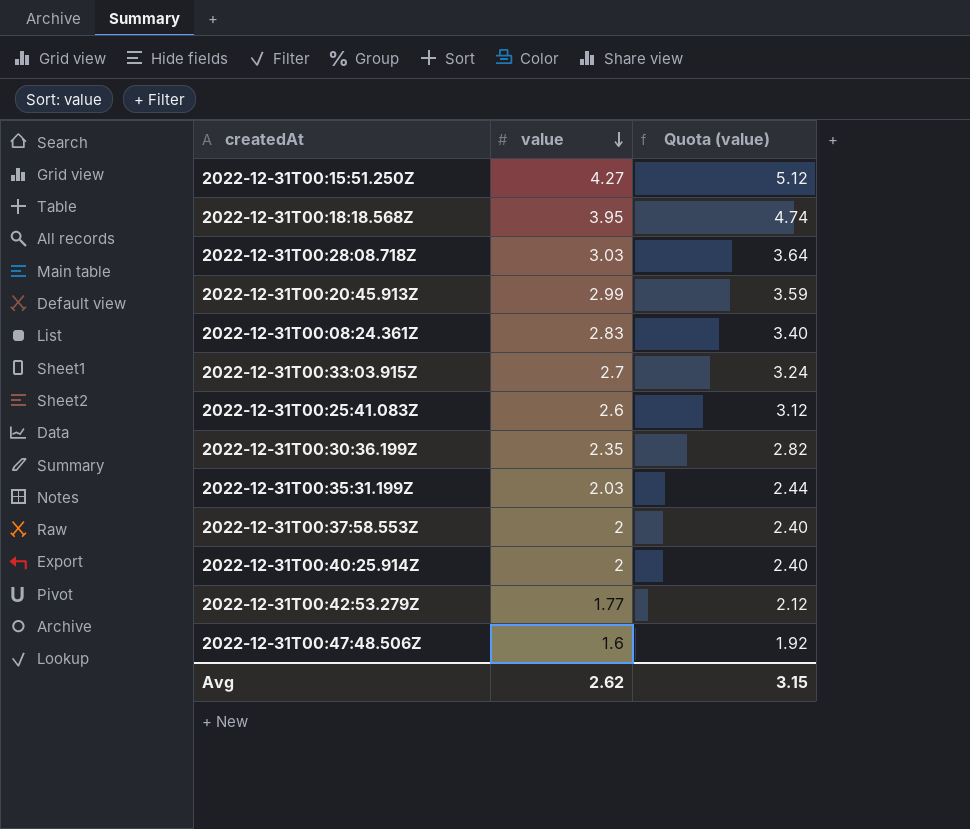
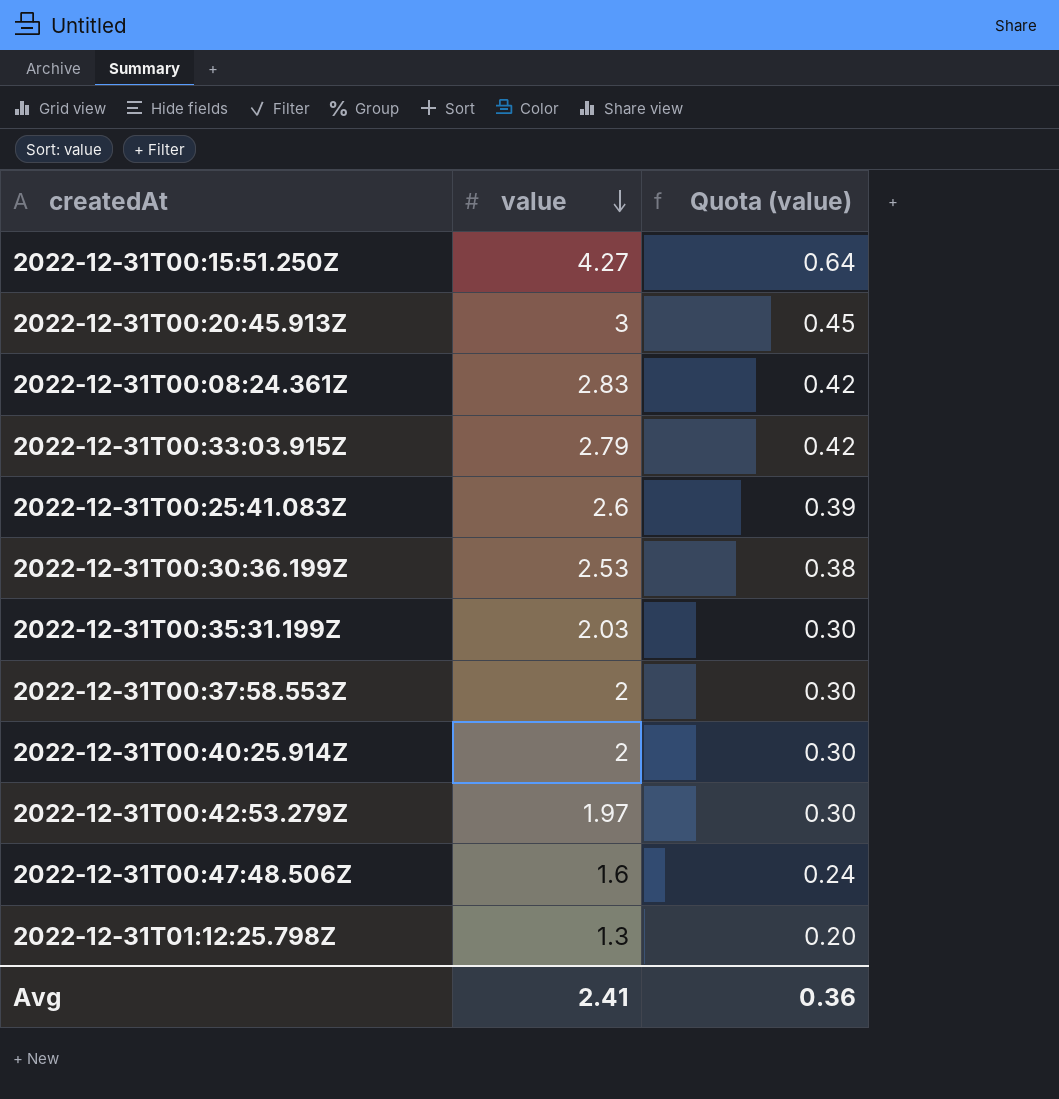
column Quota (value) | formula: [value] * 1.2 -> [value] * 0.15
row 2022-12-31T00:18:18.568Z: 3.95 | 4.74 -> none
row 2022-12-31T00:28:08.718Z: 3.03 | 3.64 -> none
2022-12-31T00:20:45.913Z | value: 2.99 -> 3
2022-12-31T00:33:03.915Z | value: 2.7 -> 2.79
2022-12-31T00:30:36.199Z | value: 2.35 -> 2.53
2022-12-31T00:42:53.279Z | value: 1.77 -> 1.97
row 2022-12-31T01:12:25.798Z: none -> 1.3 | 0.20
Avg | value: 2.62 -> 2.41
Avg | Quota (value): 3.15 -> 0.36

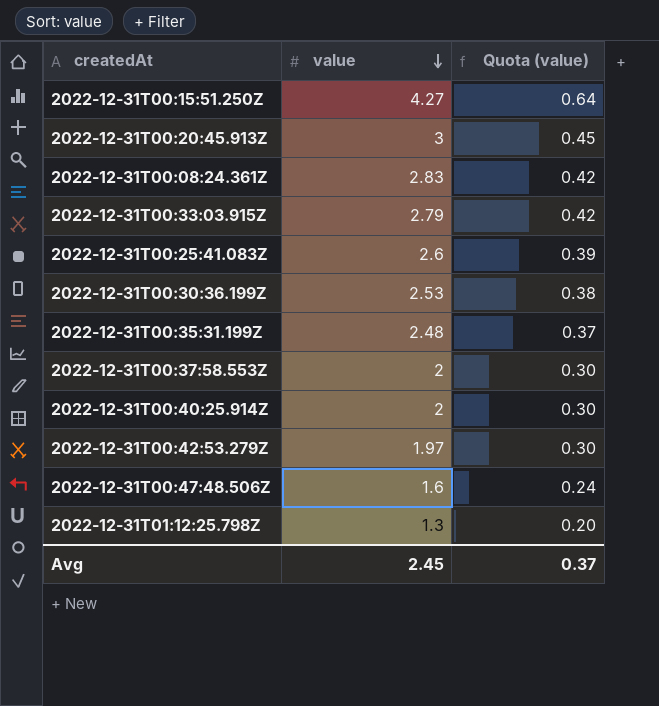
2022-12-31T00:35:31.199Z | value: 2.03 -> 2.48
2022-12-31T00:35:31.199Z | Quota (value): 0.30 -> 0.37
Avg | value: 2.41 -> 2.45
Avg | Quota (value): 0.36 -> 0.37

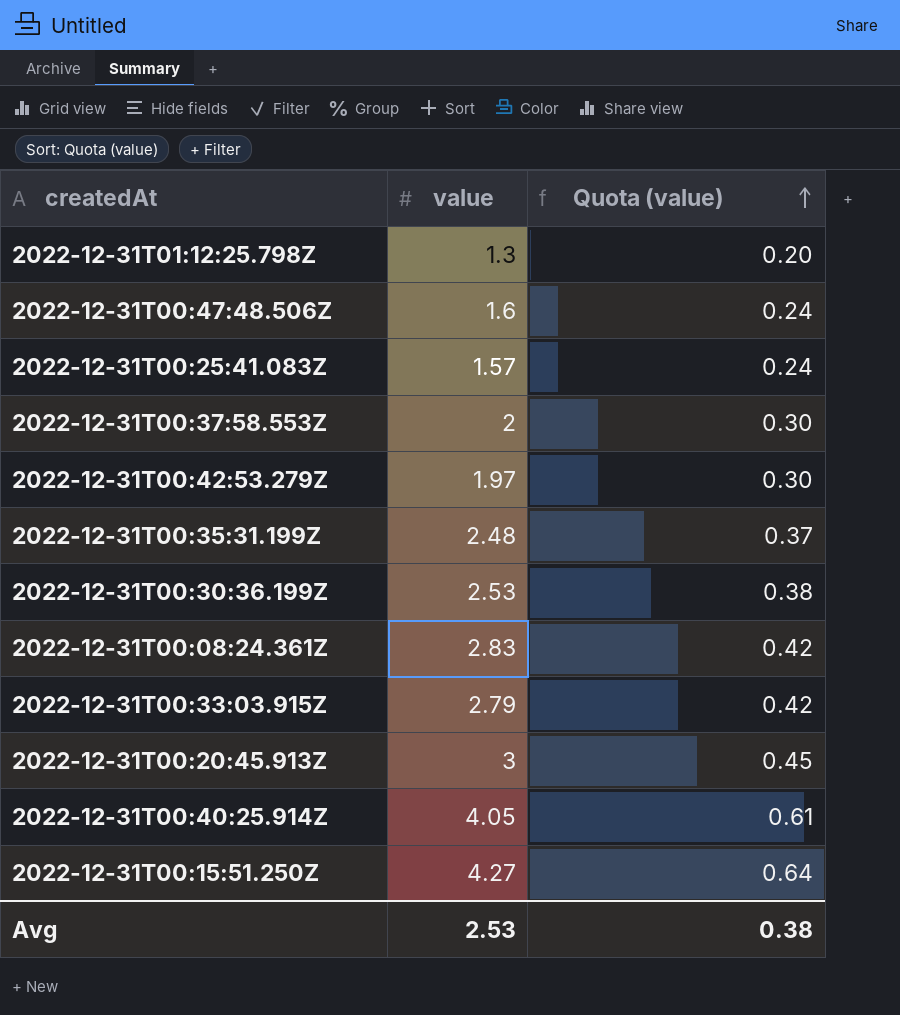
row order: value descending -> Quota (value) ascending
2022-12-31T00:25:41.083Z | value: 2.6 -> 1.57
2022-12-31T00:25:41.083Z | Quota (value): 0.39 -> 0.24
2022-12-31T00:40:25.914Z | value: 2 -> 4.05
2022-12-31T00:40:25.914Z | Quota (value): 0.30 -> 0.61
Avg | value: 2.45 -> 2.53
Avg | Quota (value): 0.37 -> 0.38

